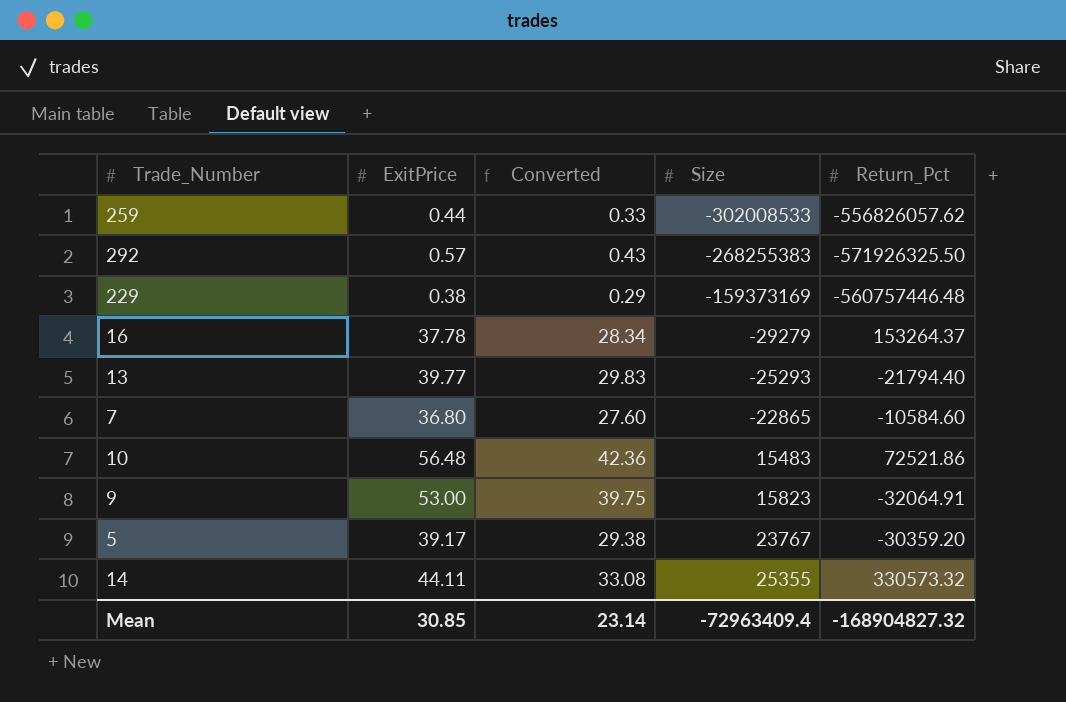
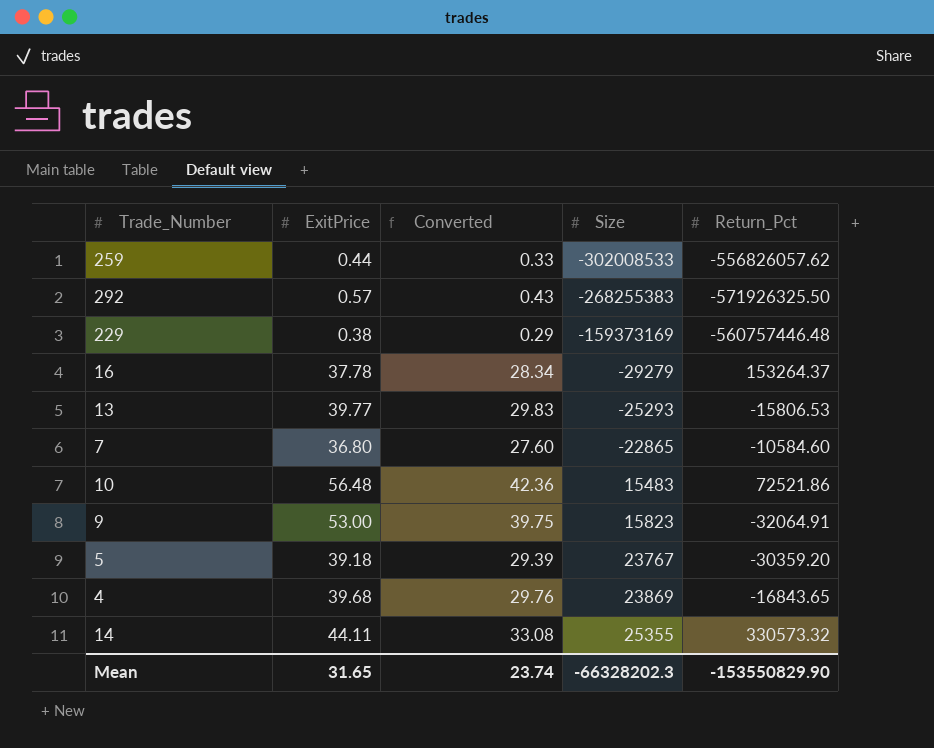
13 | Return_Pct: -21794.40 -> -15806.53
5 | ExitPrice: 39.17 -> 39.18
5 | Converted: 29.38 -> 29.39
row 4: none -> 39.68 | 29.76 | 23869 | -16843.65
Mean | ExitPrice: 30.85 -> 31.65
Mean | Converted: 23.14 -> 23.74
Mean | Size: -72963409.4 -> -66328202.3
Mean | Return_Pct: -168904827.32 -> -153550829.90

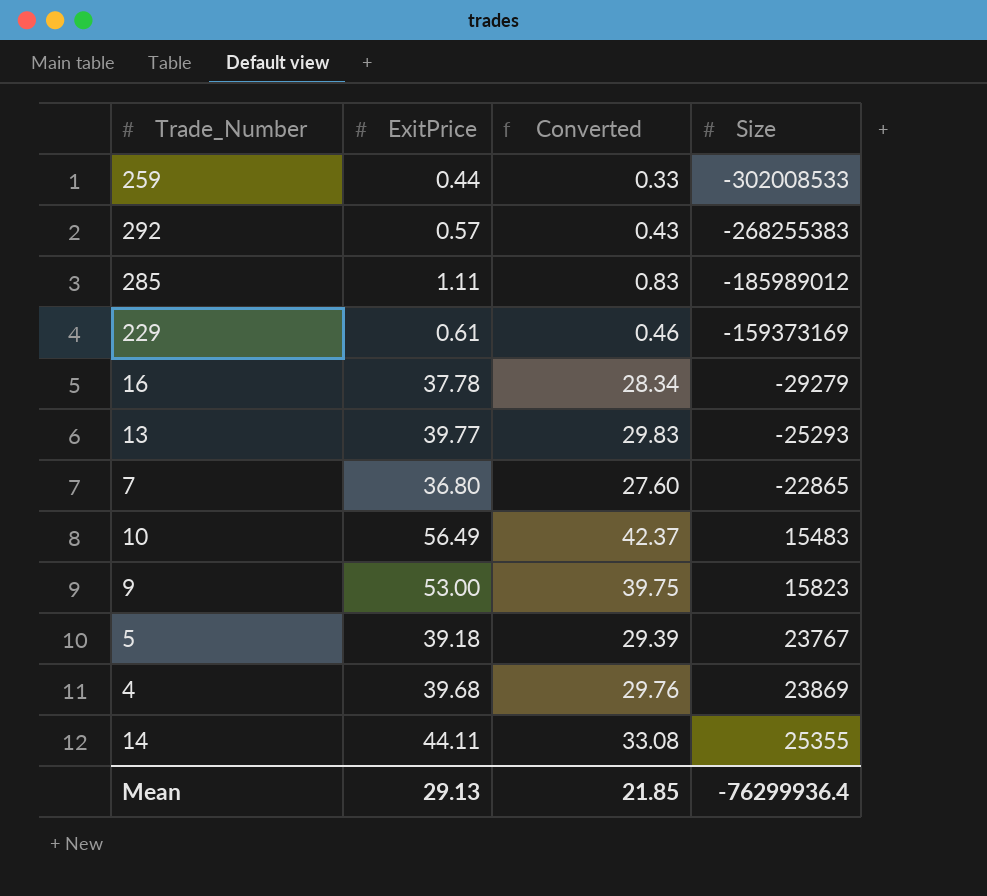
column Return_Pct | position: 5 -> none
row 285: none -> 1.11 | 0.83 | -185989012
229 | ExitPrice: 0.38 -> 0.61
229 | Converted: 0.29 -> 0.46
10 | ExitPrice: 56.48 -> 56.49
10 | Converted: 42.36 -> 42.37
Mean | ExitPrice: 31.65 -> 29.13
Mean | Converted: 23.74 -> 21.85
Mean | Size: -66328202.3 -> -76299936.4

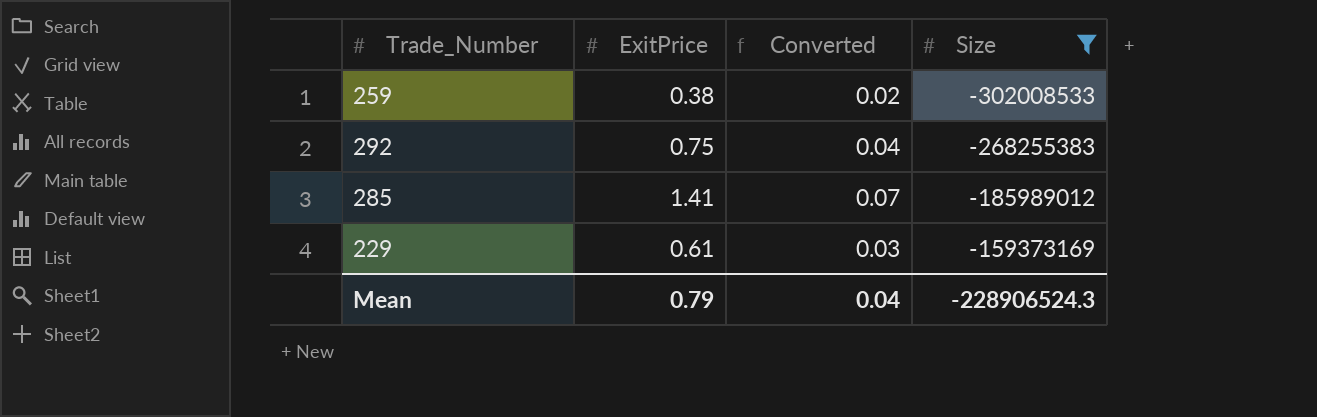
filter: none -> Size <= -159373169
column Converted | formula: [ExitPrice] * 0.75 -> [ExitPrice] * 0.05
259 | ExitPrice: 0.44 -> 0.38
292 | ExitPrice: 0.57 -> 0.75
285 | ExitPrice: 1.11 -> 1.41
Mean | ExitPrice: 29.13 -> 0.79
Mean | Converted: 21.85 -> 0.04
Mean | Size: -76299936.4 -> -228906524.3

